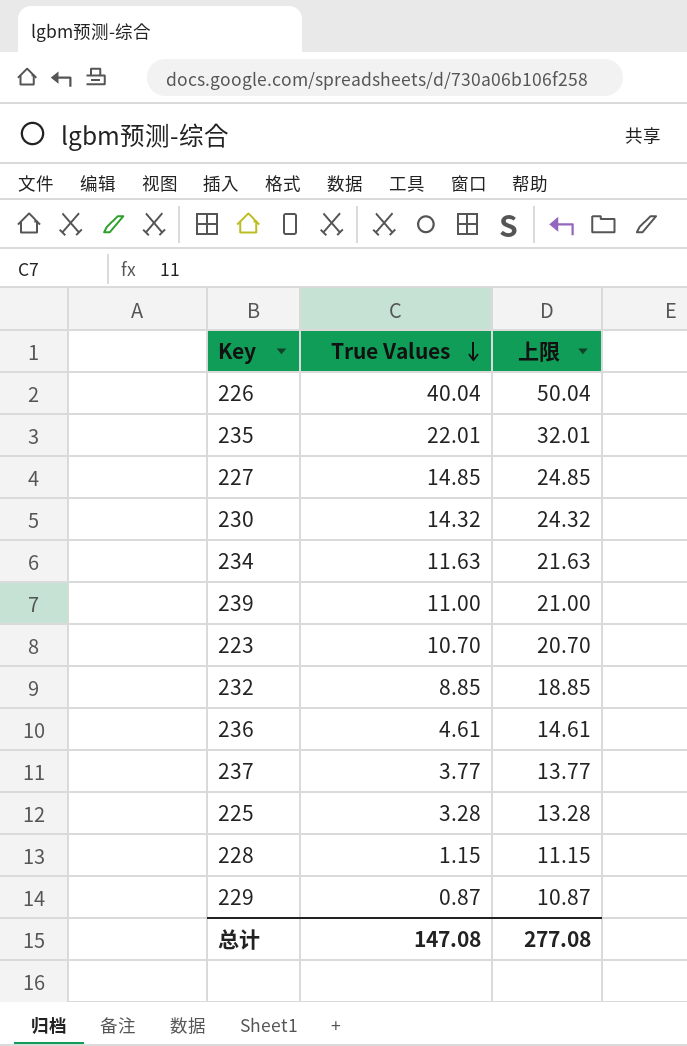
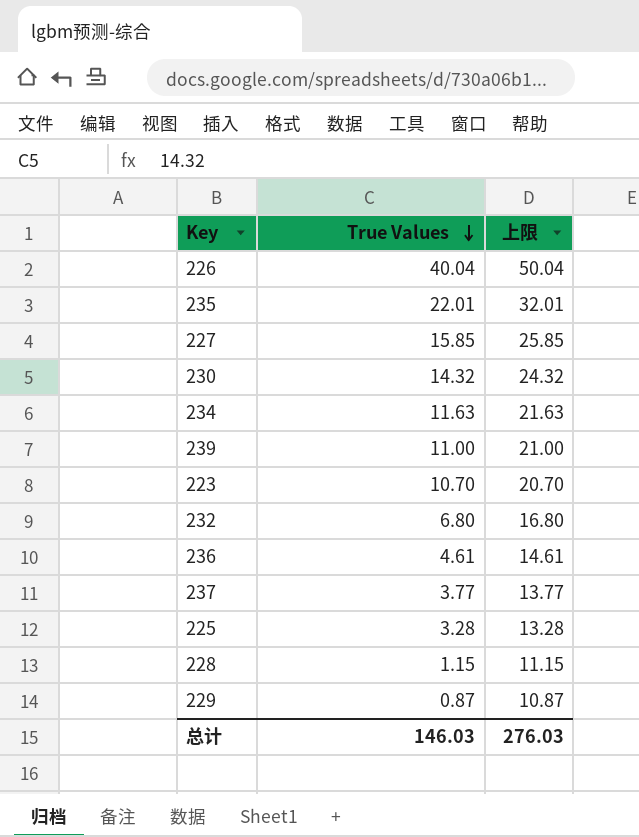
227 | True Values: 14.85 -> 15.85
227 | 上限: 24.85 -> 25.85
232 | True Values: 8.85 -> 6.80
232 | 上限: 18.85 -> 16.80
总计 | True Values: 147.08 -> 146.03
总计 | 上限: 277.08 -> 276.03

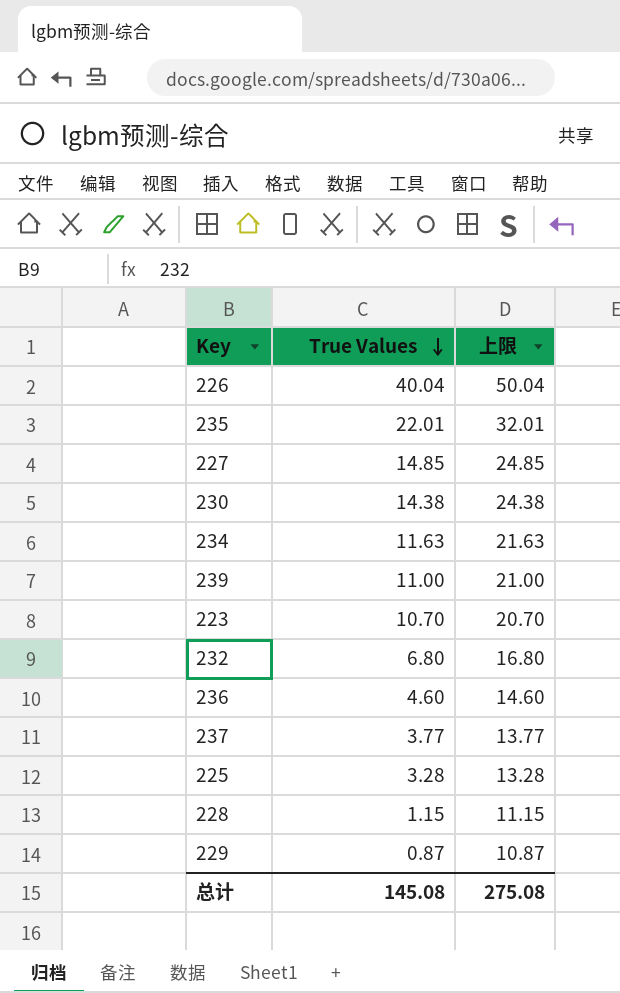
227 | True Values: 15.85 -> 14.85
227 | 上限: 25.85 -> 24.85
230 | True Values: 14.32 -> 14.38
230 | 上限: 24.32 -> 24.38
236 | True Values: 4.61 -> 4.60
236 | 上限: 14.61 -> 14.60
总计 | True Values: 146.03 -> 145.08
总计 | 上限: 276.03 -> 275.08

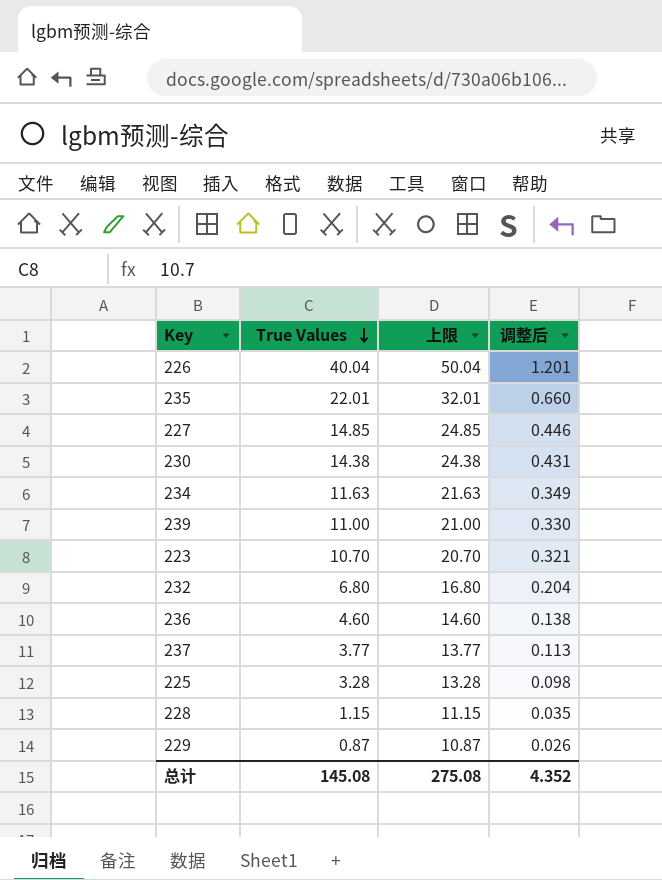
column 调整后 | formula: none -> [True Values] * 0.03

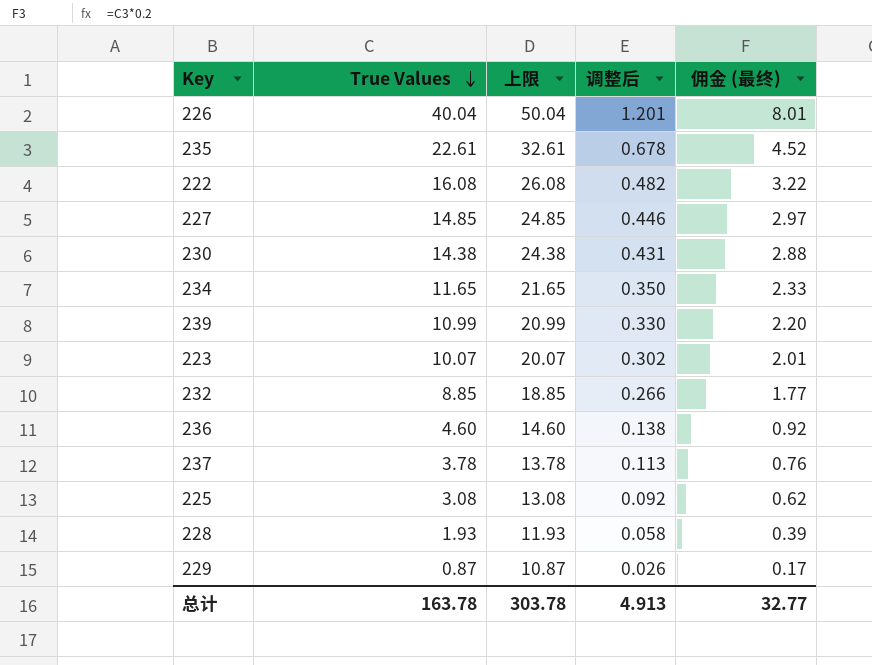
column 佣金 (最终) | formula: none -> [True Values] * 0.2
235 | True Values: 22.01 -> 22.61
235 | 上限: 32.01 -> 32.61
235 | 调整后: 0.660 -> 0.678
row 222: none -> 16.08 | 26.08 | 0.482 | 3.22
234 | True Values: 11.63 -> 11.65
234 | 上限: 21.63 -> 21.65
234 | 调整后: 0.349 -> 0.350
239 | True Values: 11.00 -> 10.99
239 | 上限: 21.00 -> 20.99
223 | True Values: 10.70 -> 10.07
223 | 上限: 20.70 -> 20.07
223 | 调整后: 0.321 -> 0.302
232 | True Values: 6.80 -> 8.85
232 | 上限: 16.80 -> 18.85
232 | 调整后: 0.204 -> 0.266
237 | True Values: 3.77 -> 3.78
237 | 上限: 13.77 -> 13.78
225 | True Values: 3.28 -> 3.08
225 | 上限: 13.28 -> 13.08
225 | 调整后: 0.098 -> 0.092
228 | True Values: 1.15 -> 1.93
228 | 上限: 11.15 -> 11.93
228 | 调整后: 0.035 -> 0.058
总计 | True Values: 145.08 -> 163.78
总计 | 上限: 275.08 -> 303.78
总计 | 调整后: 4.352 -> 4.913

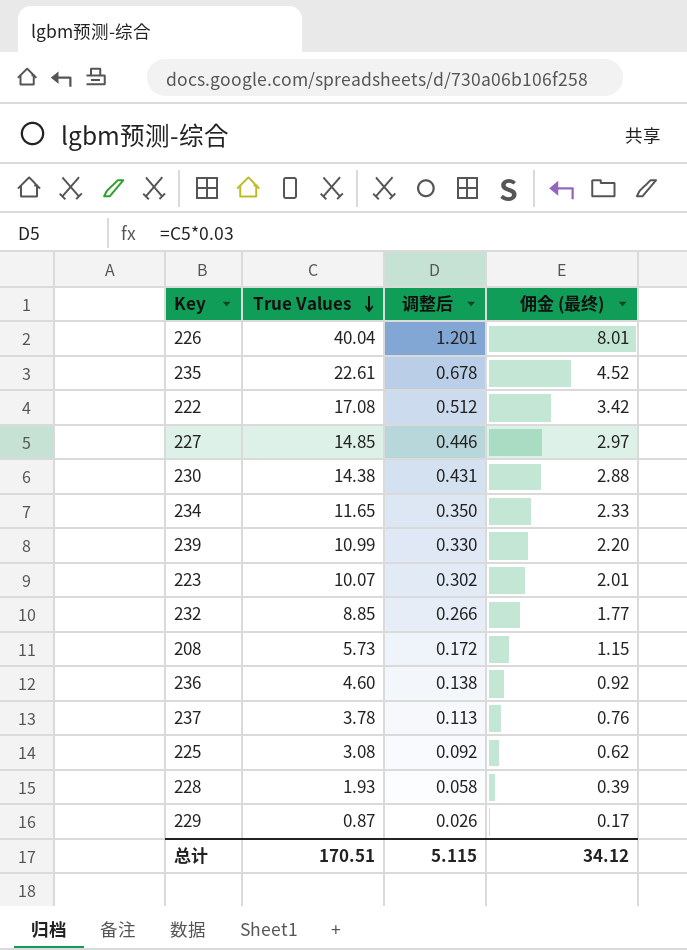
column 上限 | formula: [True Values] + 10 -> none
222 | True Values: 16.08 -> 17.08
222 | 调整后: 0.482 -> 0.512
222 | 佣金 (最终): 3.22 -> 3.42
row 208: none -> 5.73 | 0.172 | 1.15
总计 | True Values: 163.78 -> 170.51
总计 | 调整后: 4.913 -> 5.115
总计 | 佣金 (最终): 32.77 -> 34.12

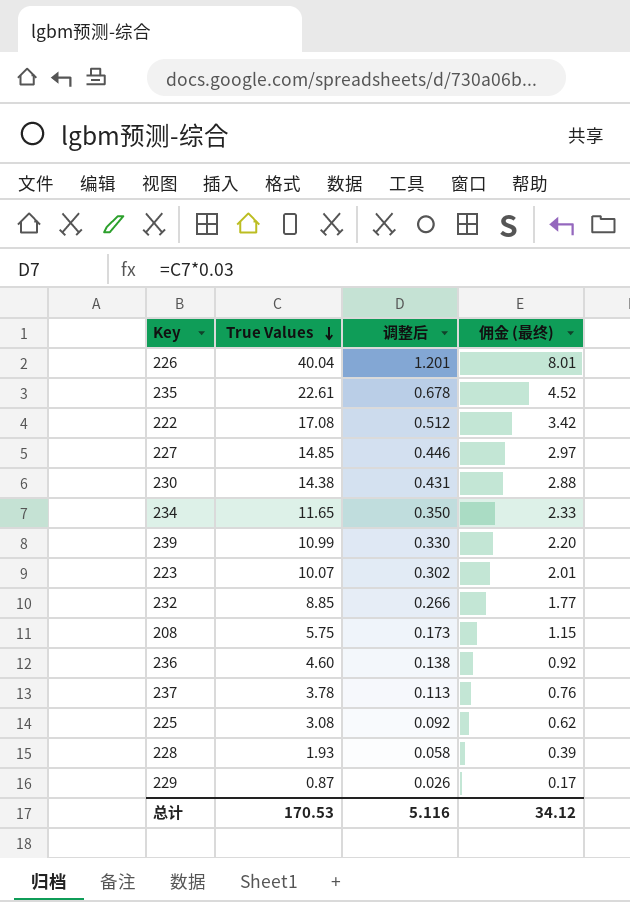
208 | True Values: 5.73 -> 5.75
208 | 调整后: 0.172 -> 0.173
总计 | True Values: 170.51 -> 170.53
总计 | 调整后: 5.115 -> 5.116

